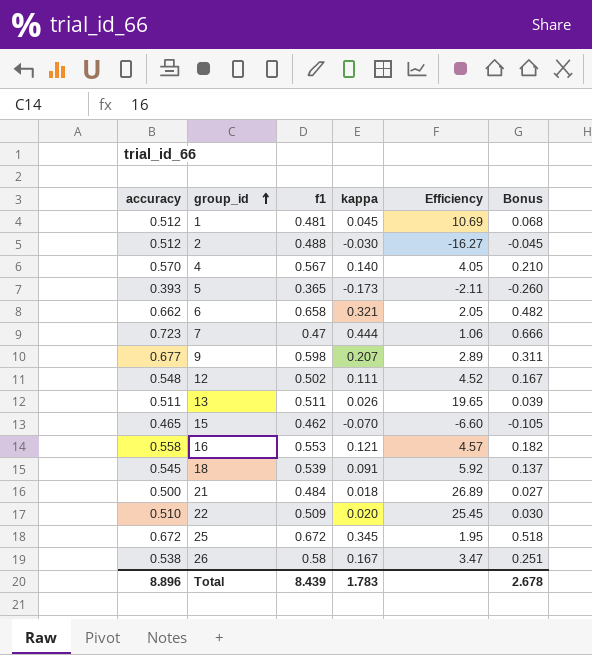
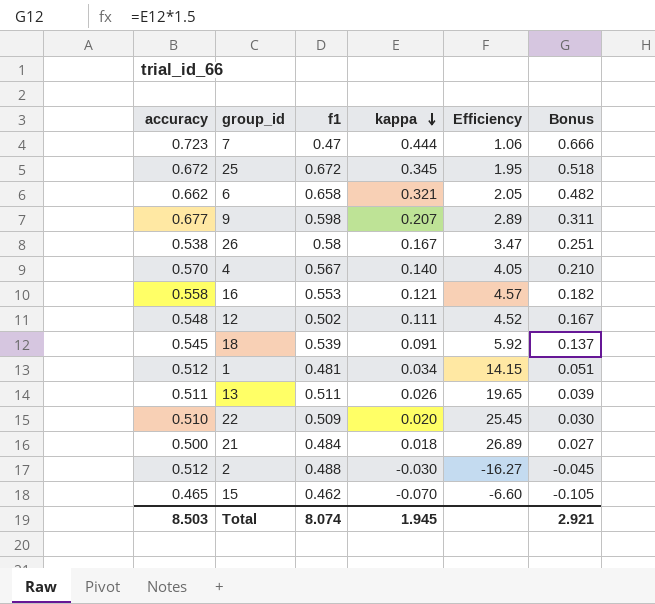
row order: group_id ascending -> kappa descending
row 5: 0.393 | 0.365 | -0.173 | -2.11 | -0.260 -> none
1 | kappa: 0.045 -> 0.034
1 | Efficiency: 10.69 -> 14.15
1 | Bonus: 0.068 -> 0.051
Total | accuracy: 8.896 -> 8.503
Total | f1: 8.439 -> 8.074
Total | kappa: 1.783 -> 1.945
Total | Bonus: 2.678 -> 2.921

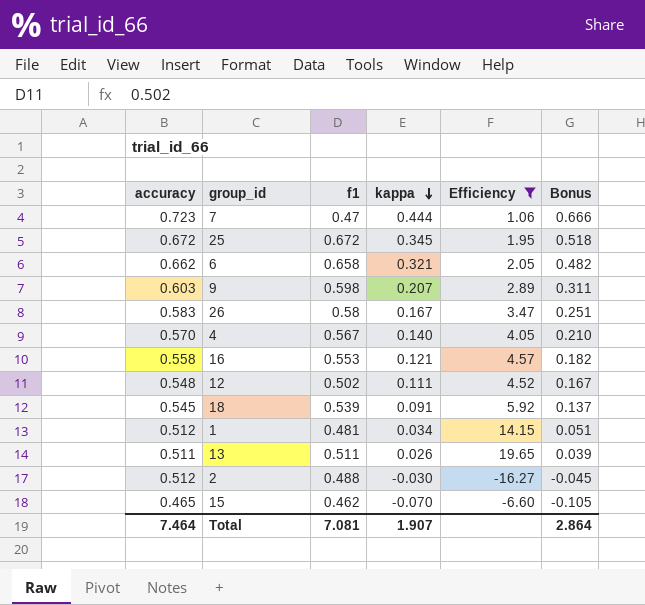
filter: none -> Efficiency <= 19.65
9 | accuracy: 0.677 -> 0.603
26 | accuracy: 0.538 -> 0.583
Total | accuracy: 8.503 -> 7.464
Total | f1: 8.074 -> 7.081
Total | kappa: 1.945 -> 1.907
Total | Bonus: 2.921 -> 2.864

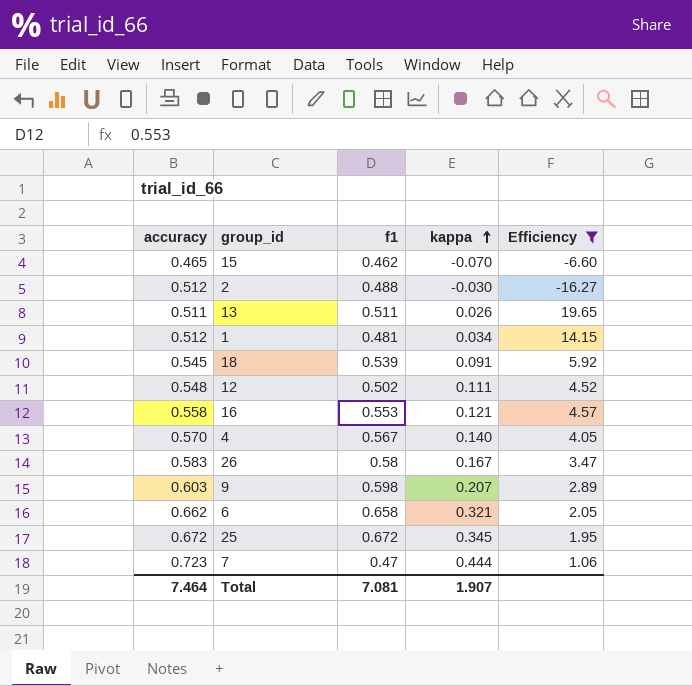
row order: kappa descending -> kappa ascending
column Bonus | formula: [kappa] * 1.5 -> none

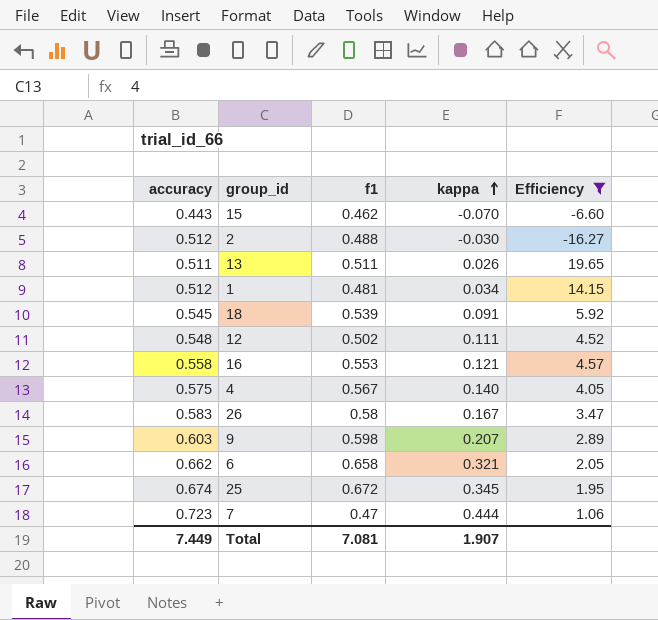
15 | accuracy: 0.465 -> 0.443
4 | accuracy: 0.570 -> 0.575
25 | accuracy: 0.672 -> 0.674
Total | accuracy: 7.464 -> 7.449

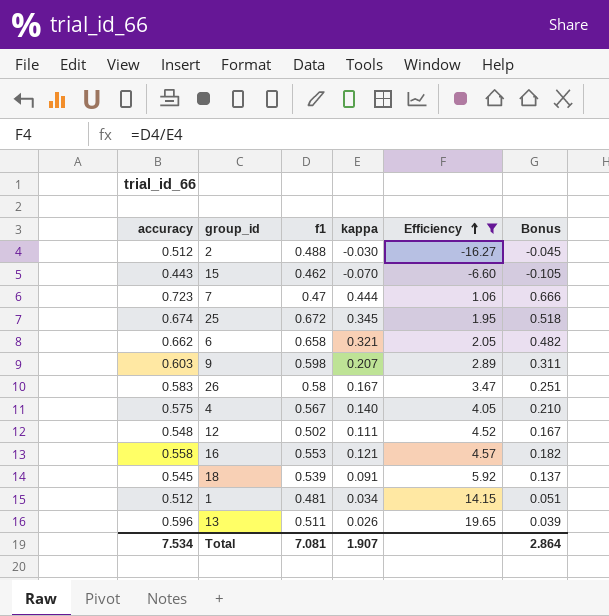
row order: kappa ascending -> Efficiency ascending
column Bonus | formula: none -> [kappa] * 1.5
13 | accuracy: 0.511 -> 0.596
Total | accuracy: 7.449 -> 7.534

